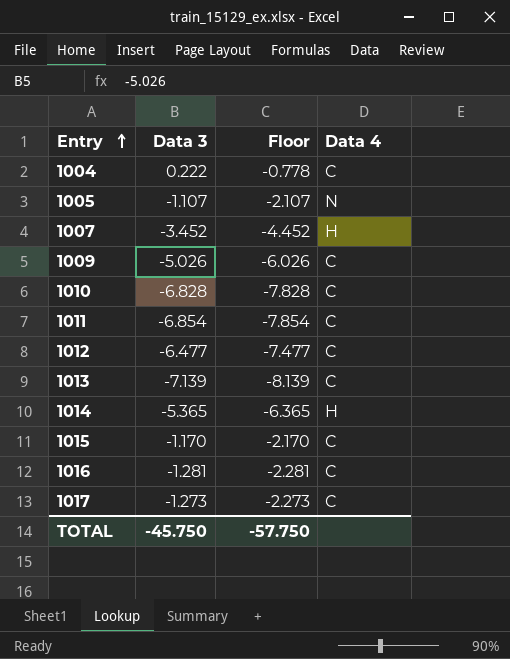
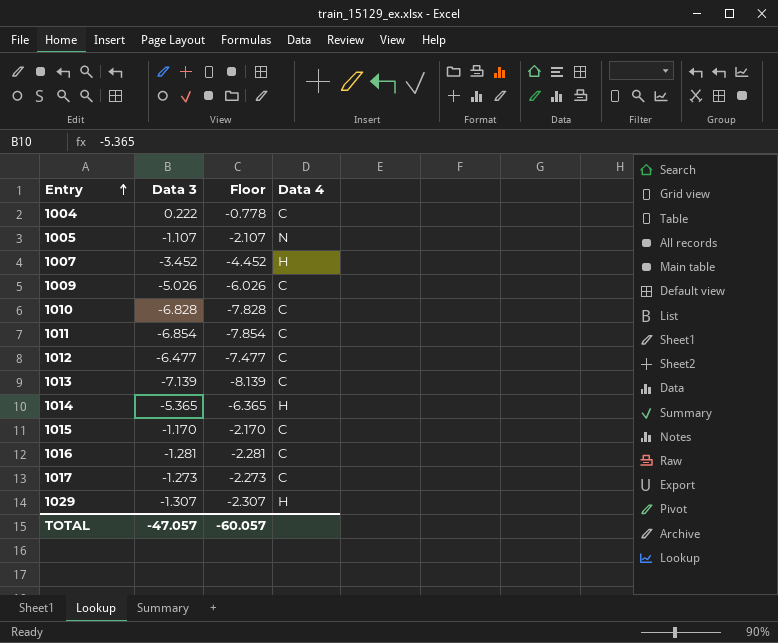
row 1029: none -> -1.307 | -2.307 | H
TOTAL | Data 3: -45.750 -> -47.057
TOTAL | Floor: -57.750 -> -60.057

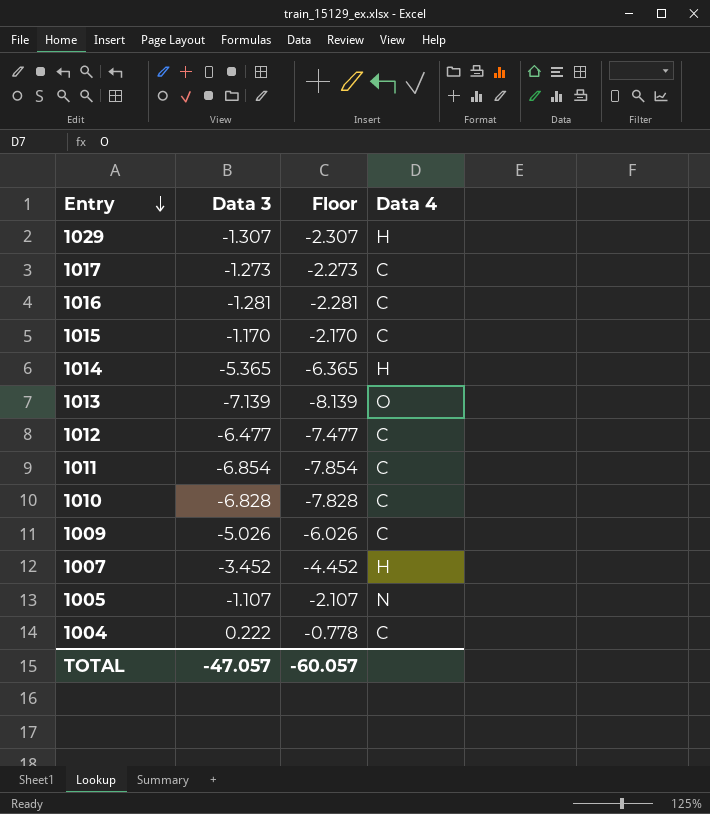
row order: Entry ascending -> Entry descending
1013 | Data 4: C -> O

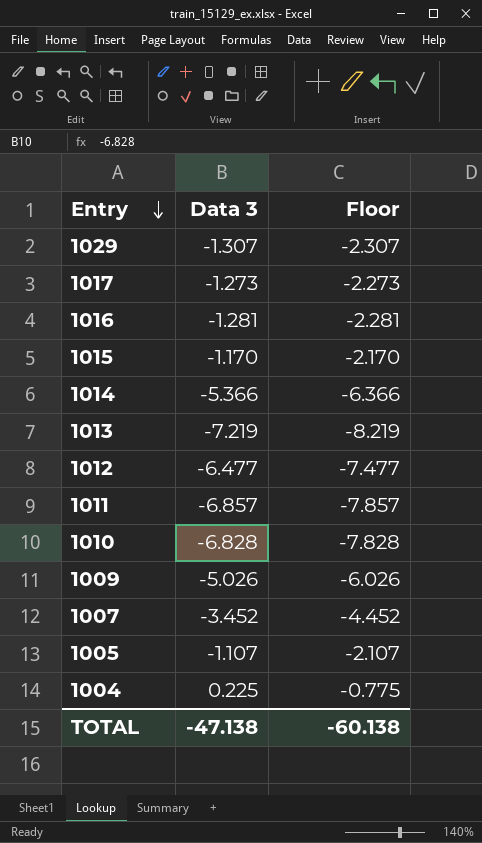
column Data 4 | position: 4 -> none
1014 | Data 3: -5.365 -> -5.366
1014 | Floor: -6.365 -> -6.366
1013 | Data 3: -7.139 -> -7.219
1013 | Floor: -8.139 -> -8.219
1011 | Data 3: -6.854 -> -6.857
1011 | Floor: -7.854 -> -7.857
1004 | Data 3: 0.222 -> 0.225
1004 | Floor: -0.778 -> -0.775
TOTAL | Data 3: -47.057 -> -47.138
TOTAL | Floor: -60.057 -> -60.138

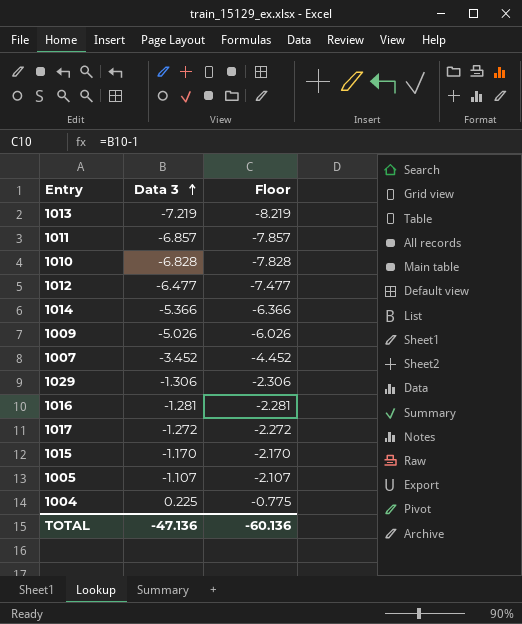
row order: Entry descending -> Data 3 ascending
1029 | Data 3: -1.307 -> -1.306
1029 | Floor: -2.307 -> -2.306
1017 | Data 3: -1.273 -> -1.272
1017 | Floor: -2.273 -> -2.272
TOTAL | Data 3: -47.138 -> -47.136
TOTAL | Floor: -60.138 -> -60.136

